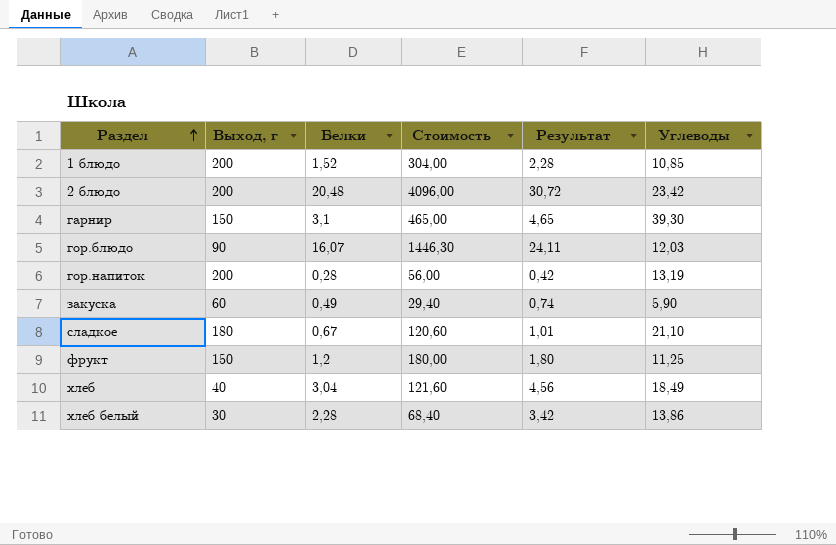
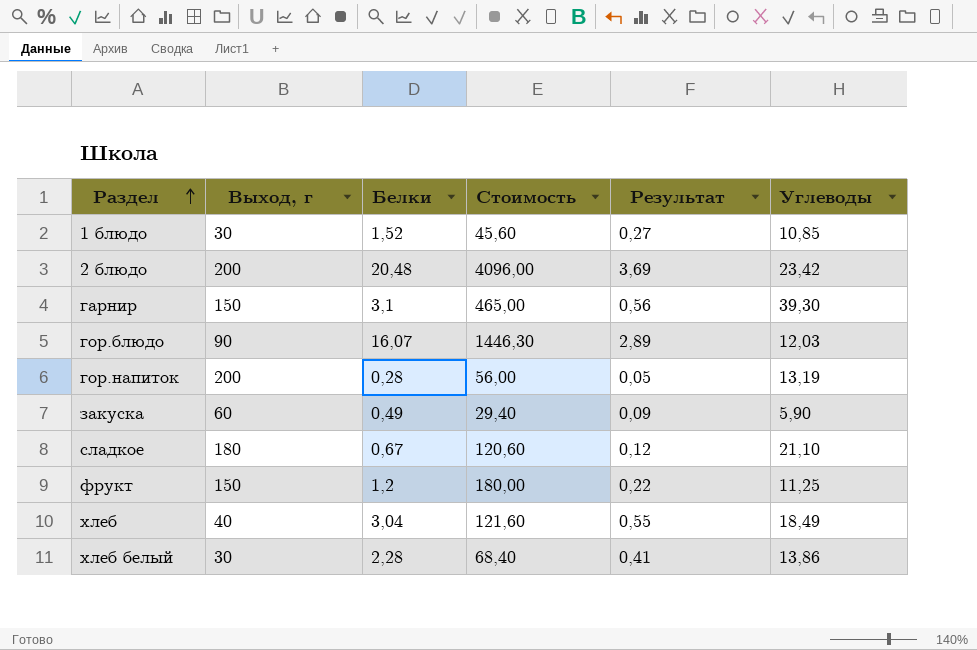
column Результат | formula: [Белки] * 1,5 -> [Белки] * 0,18
1 блюдо | Выход, г: 200 -> 30
1 блюдо | Стоимость: 304,00 -> 45,60

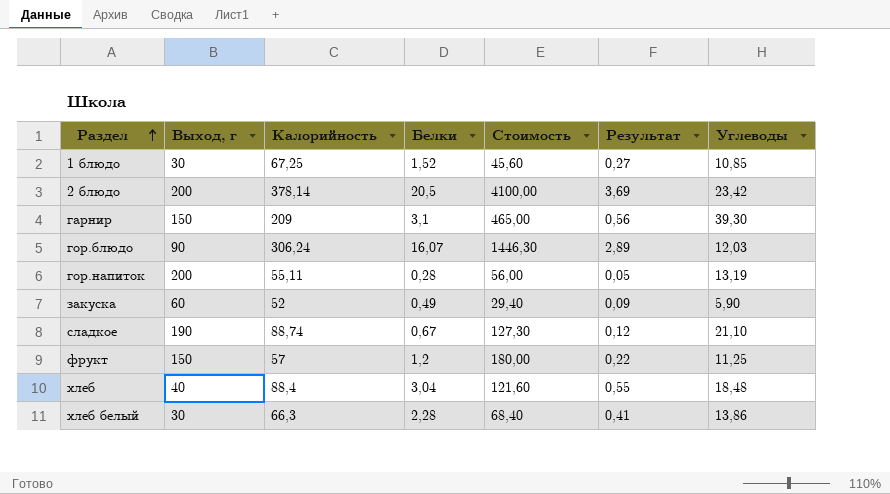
column Калорийность | position: none -> 3
2 блюдо | Белки: 20,48 -> 20,5
2 блюдо | Стоимость: 4096,00 -> 4100,00
сладкое | Выход, г: 180 -> 190
сладкое | Стоимость: 120,60 -> 127,30
хлеб | Углеводы: 18,49 -> 18,48

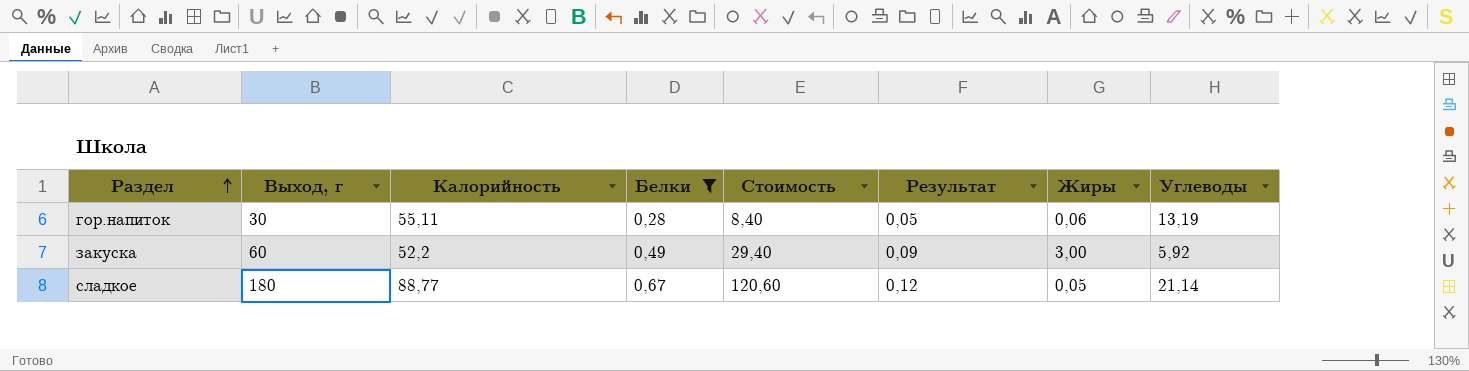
filter: none -> Белки <= 0,67
column Жиры | position: none -> 7
гор.напиток | Выход, г: 200 -> 30
гор.напиток | Стоимость: 56,00 -> 8,40
закуска | Калорийность: 52 -> 52,2
закуска | Углеводы: 5,90 -> 5,92
сладкое | Выход, г: 190 -> 180
сладкое | Калорийность: 88,74 -> 88,77
сладкое | Стоимость: 127,30 -> 120,60
сладкое | Углеводы: 21,10 -> 21,14

